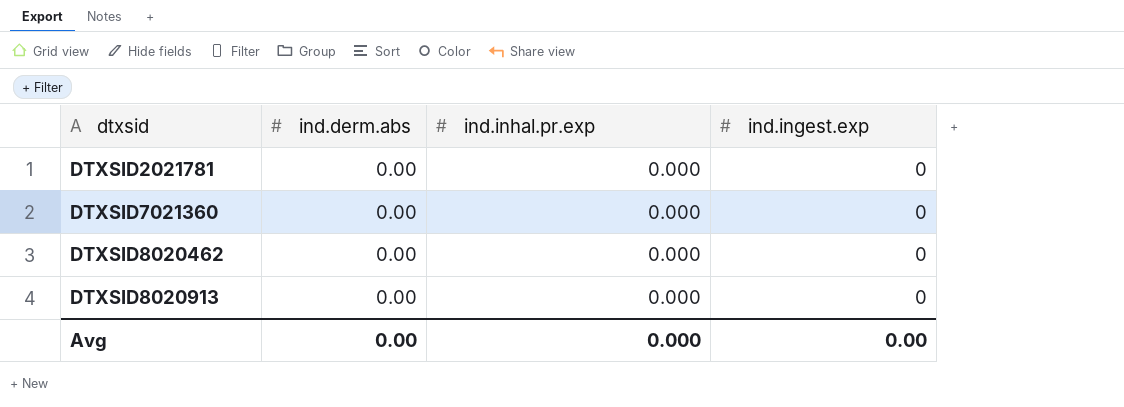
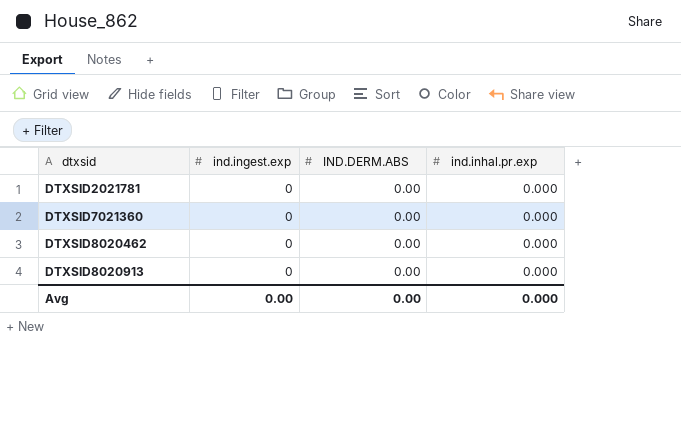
column ind.ingest.exp | position: 4 -> 2
column name: ind.derm.abs -> IND.DERM.ABS

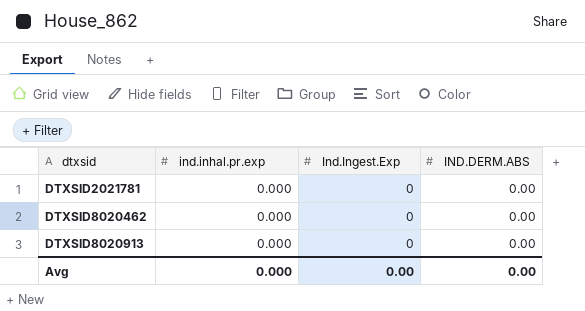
column ind.inhal.pr.exp | position: 4 -> 2
column name: ind.ingest.exp -> Ind.Ingest.Exp
row DTXSID7021360: 0 | 0.00 | 0.000 -> none

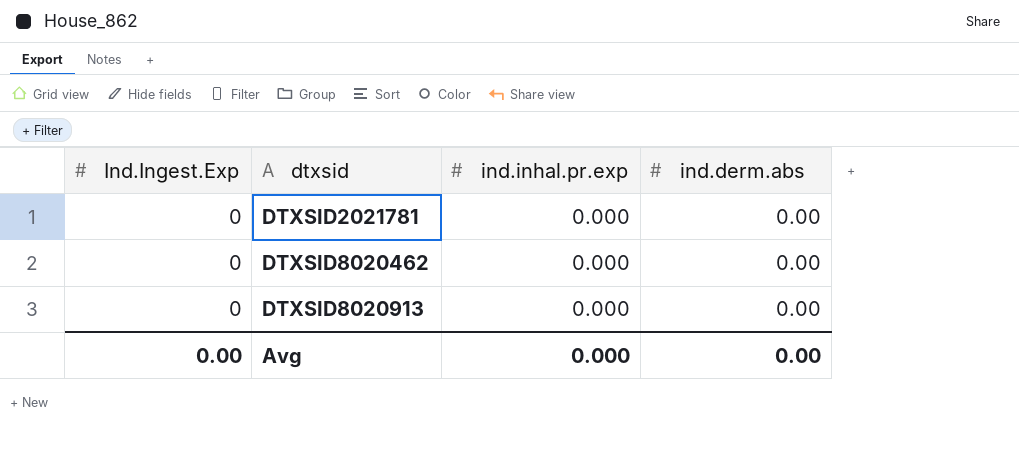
column Ind.Ingest.Exp | position: 3 -> 1
column name: IND.DERM.ABS -> ind.derm.abs

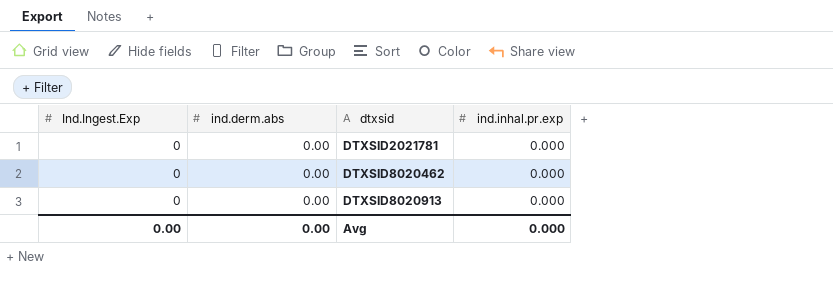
column ind.derm.abs | position: 4 -> 2

